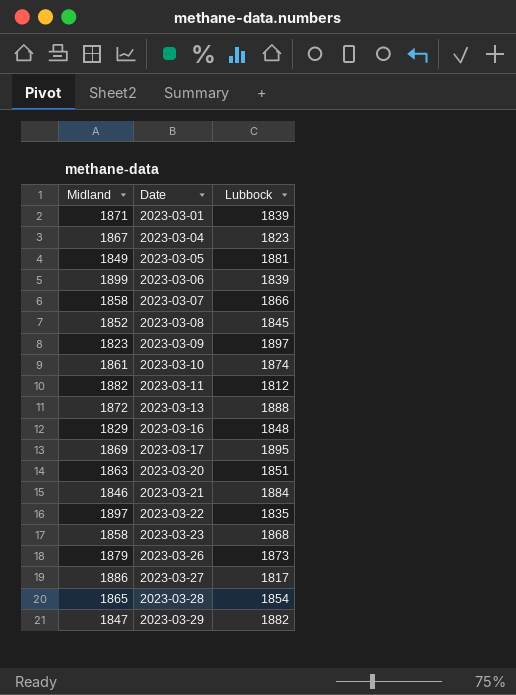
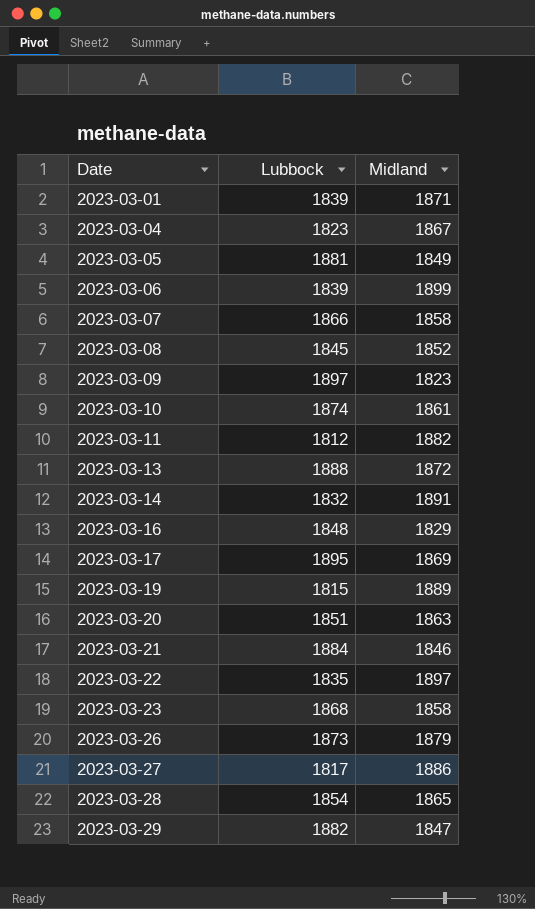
column Midland | position: 1 -> 3
row 2023-03-14: none -> 1832 | 1891
row 2023-03-19: none -> 1815 | 1889

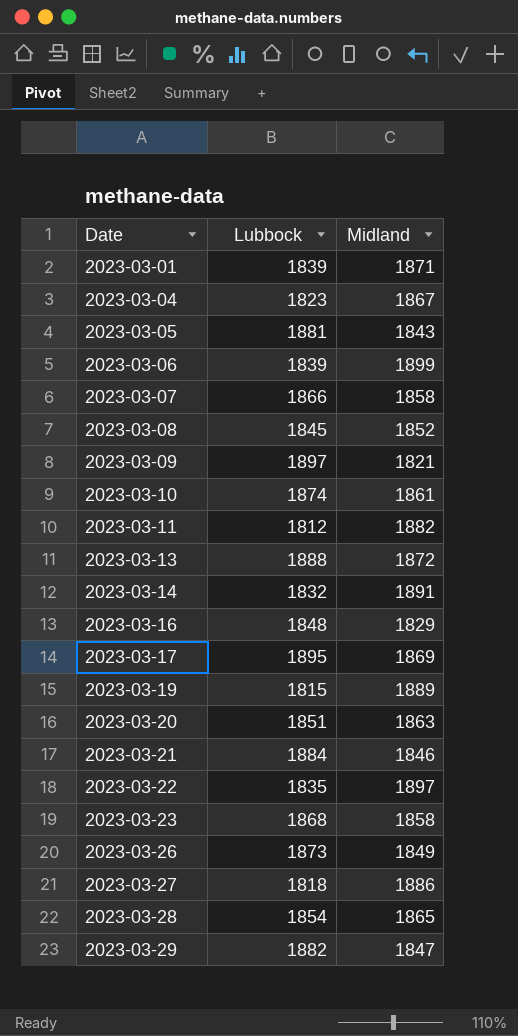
2023-03-05 | Midland: 1849 -> 1843
2023-03-09 | Midland: 1823 -> 1821
2023-03-26 | Midland: 1879 -> 1849
2023-03-27 | Lubbock: 1817 -> 1818

